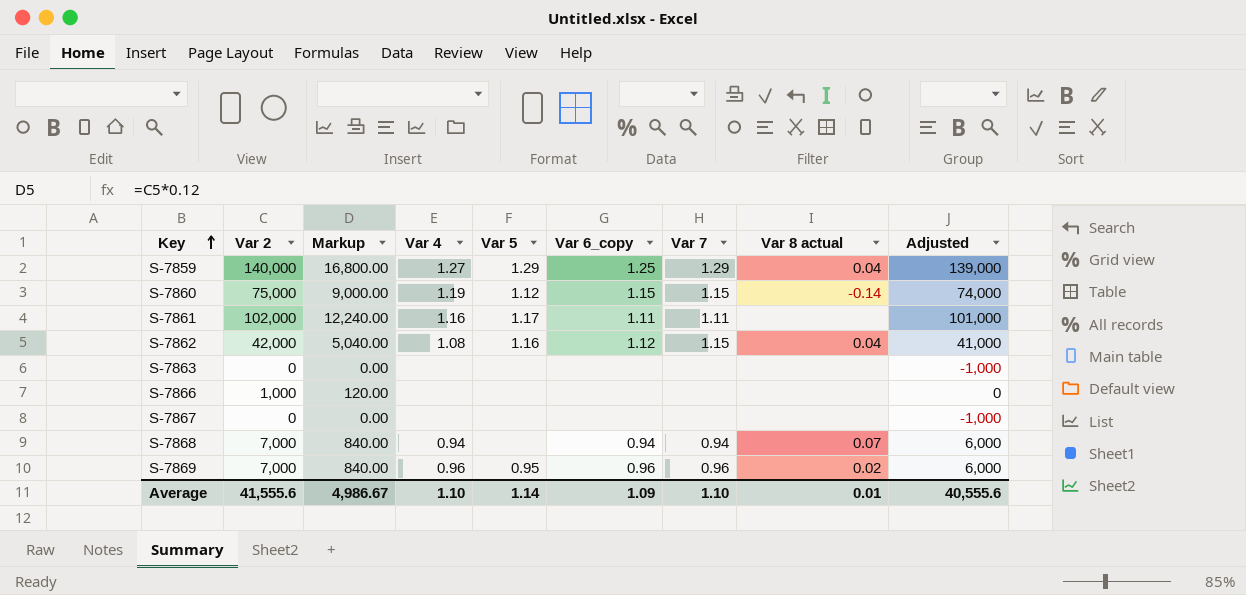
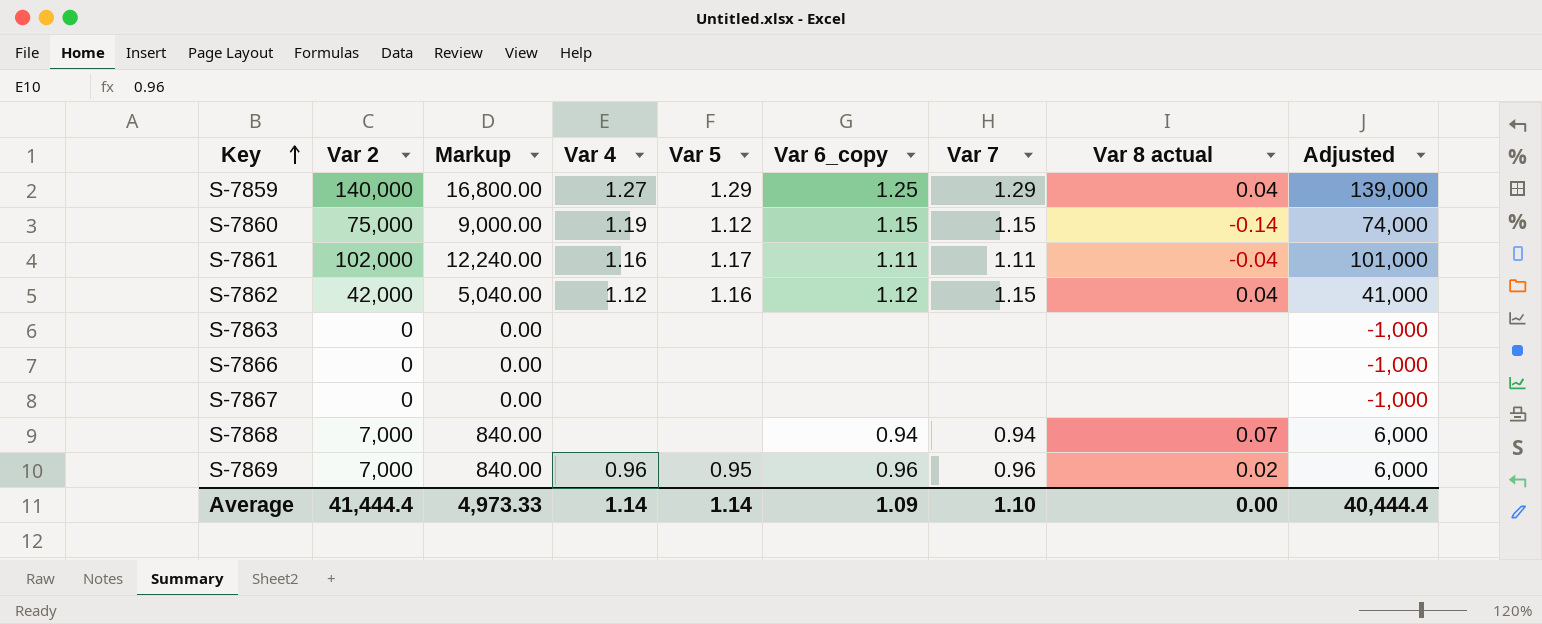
S-7861 | Var 8 actual: none -> -0.04
S-7862 | Var 4: 1.08 -> 1.12
S-7866 | Var 2: 1,000 -> 0
S-7866 | Markup: 120.00 -> 0.00
S-7866 | Adjusted: 0 -> -1,000
S-7868 | Var 4: 0.94 -> none
Average | Var 2: 41,555.6 -> 41,444.4
Average | Markup: 4,986.67 -> 4,973.33
Average | Var 4: 1.10 -> 1.14
Average | Var 8 actual: 0.01 -> 0.00
Average | Adjusted: 40,555.6 -> 40,444.4

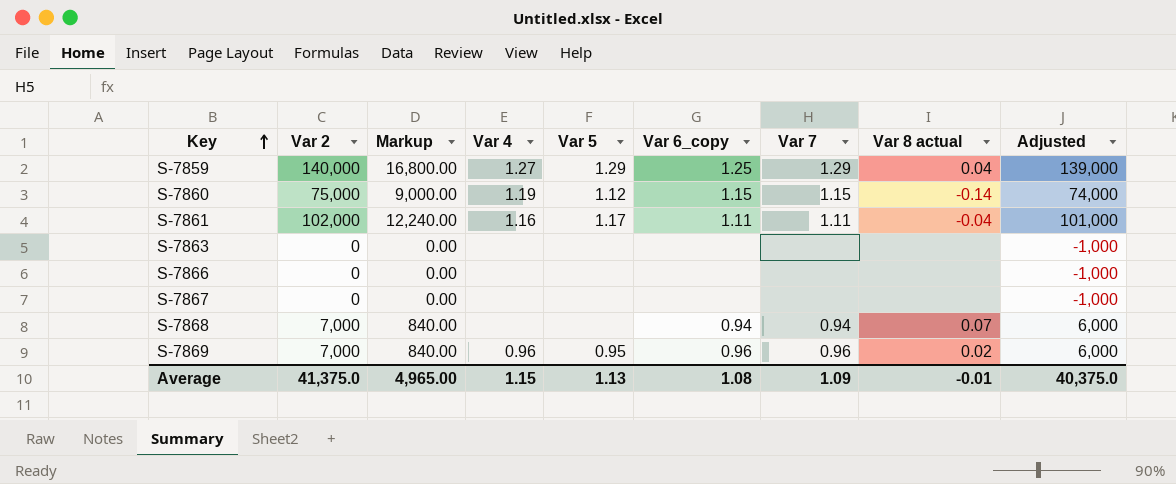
row S-7862: 42,000 | 5,040.00 | 1.12 | 1.16 | 1.12 | 1.15 | 0.04 | 41,000 -> none
Average | Var 2: 41,444.4 -> 41,375.0
Average | Markup: 4,973.33 -> 4,965.00
Average | Var 4: 1.14 -> 1.15
Average | Var 5: 1.14 -> 1.13
Average | Var 6_copy: 1.09 -> 1.08
Average | Var 7: 1.10 -> 1.09
Average | Var 8 actual: 0.00 -> -0.01
Average | Adjusted: 40,444.4 -> 40,375.0

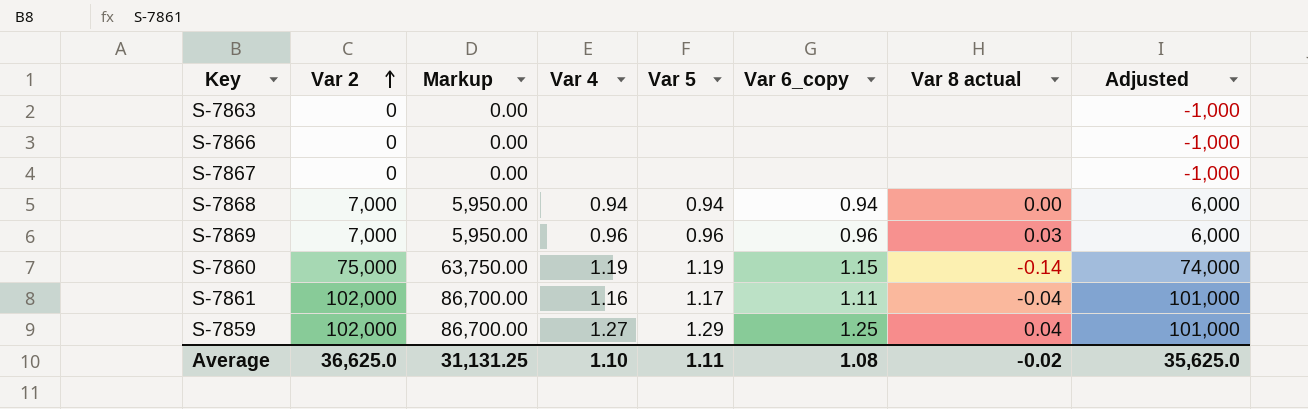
row order: Key ascending -> Var 2 ascending
column Var 7 | position: 7 -> none
column Markup | formula: [Var 2] * 0.12 -> [Var 2] * 0.85
S-7868 | Var 4: none -> 0.94
S-7868 | Var 5: none -> 0.94
S-7868 | Var 8 actual: 0.07 -> 0.00
S-7869 | Var 5: 0.95 -> 0.96
S-7869 | Var 8 actual: 0.02 -> 0.03
S-7860 | Var 5: 1.12 -> 1.19
S-7859 | Var 2: 140,000 -> 102,000
S-7859 | Adjusted: 139,000 -> 101,000
Average | Var 2: 41,375.0 -> 36,625.0
Average | Markup: 4,965.00 -> 31,131.25
Average | Var 4: 1.15 -> 1.10
Average | Var 5: 1.13 -> 1.11
Average | Var 8 actual: -0.01 -> -0.02
Average | Adjusted: 40,375.0 -> 35,625.0

